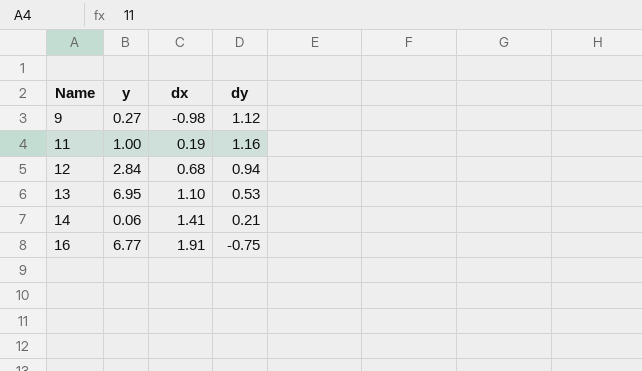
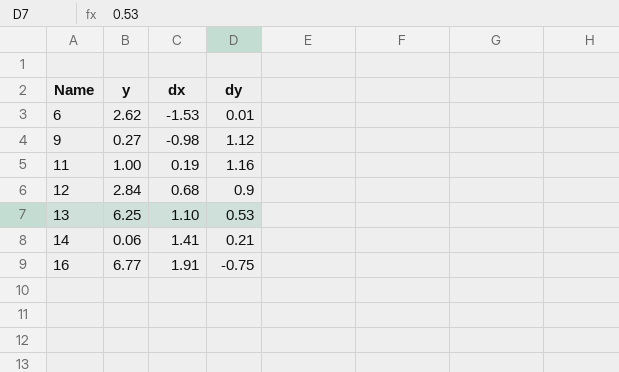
row 6: none -> 2.62 | -1.53 | 0.01
12 | dy: 0.94 -> 0.9
13 | y: 6.95 -> 6.25

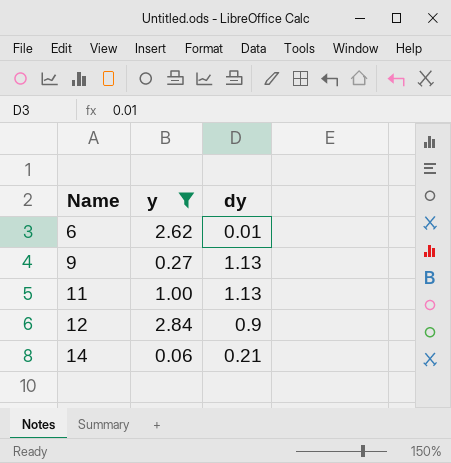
filter: none -> y <= 2.84
column dx | position: 3 -> none
9 | dy: 1.12 -> 1.13
11 | dy: 1.16 -> 1.13

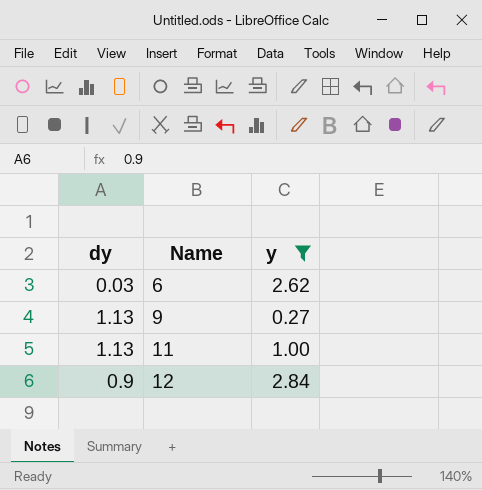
column dy | position: 3 -> 1
row 14: 0.06 | 0.21 -> none
6 | dy: 0.01 -> 0.03

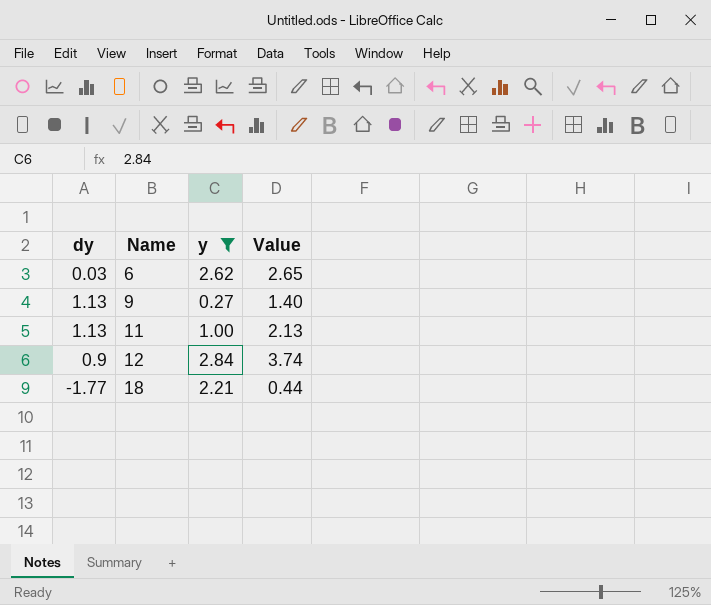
column Value | formula: none -> [dy] + [y]
row 18: none -> -1.77 | 2.21 | 0.44

